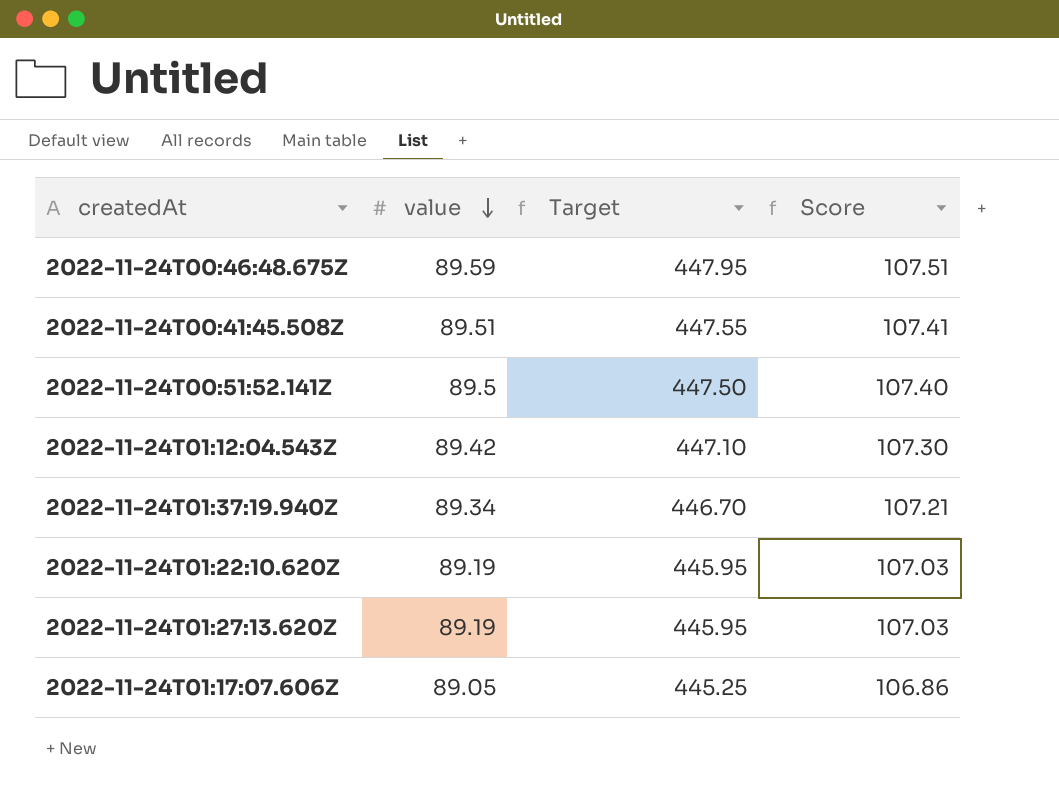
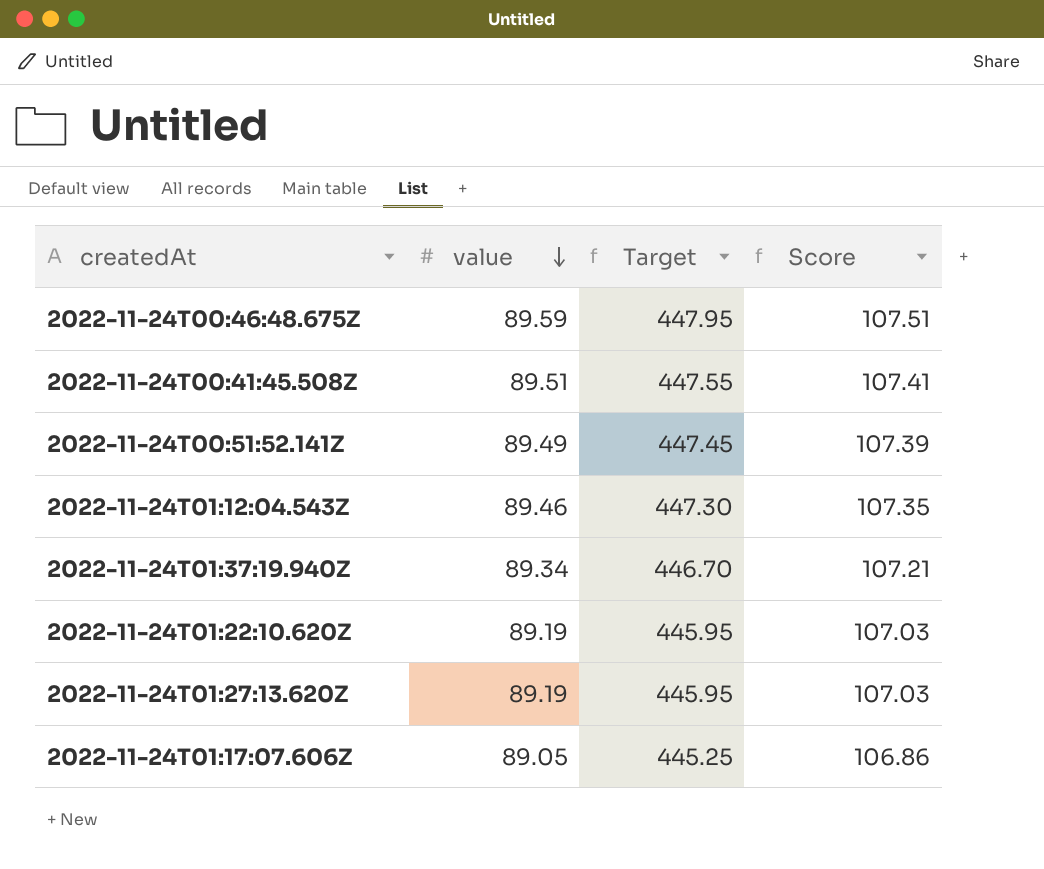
2022-11-24T00:51:52.141Z | value: 89.5 -> 89.49
2022-11-24T00:51:52.141Z | Target: 447.50 -> 447.45
2022-11-24T00:51:52.141Z | Score: 107.40 -> 107.39
2022-11-24T01:12:04.543Z | value: 89.42 -> 89.46
2022-11-24T01:12:04.543Z | Target: 447.10 -> 447.30
2022-11-24T01:12:04.543Z | Score: 107.30 -> 107.35

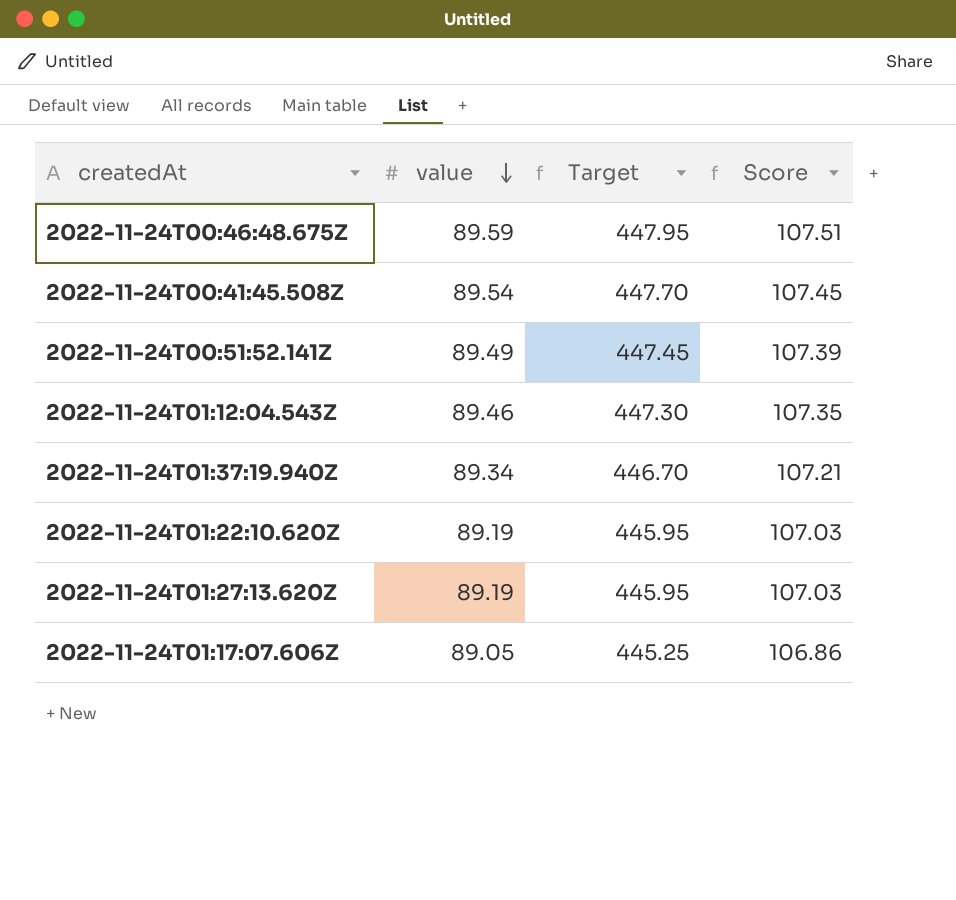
2022-11-24T00:41:45.508Z | value: 89.51 -> 89.54
2022-11-24T00:41:45.508Z | Target: 447.55 -> 447.70
2022-11-24T00:41:45.508Z | Score: 107.41 -> 107.45

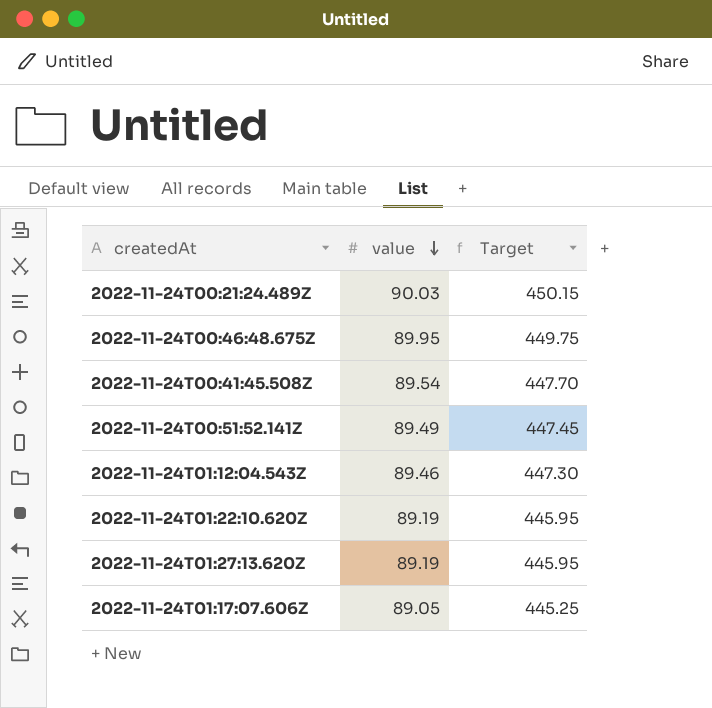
column Score | formula: [value] * 1.2 -> none
row 2022-11-24T01:37:19.940Z: 89.34 | 446.70 | 107.21 -> none
row 2022-11-24T00:21:24.489Z: none -> 90.03 | 450.15
2022-11-24T00:46:48.675Z | value: 89.59 -> 89.95
2022-11-24T00:46:48.675Z | Target: 447.95 -> 449.75

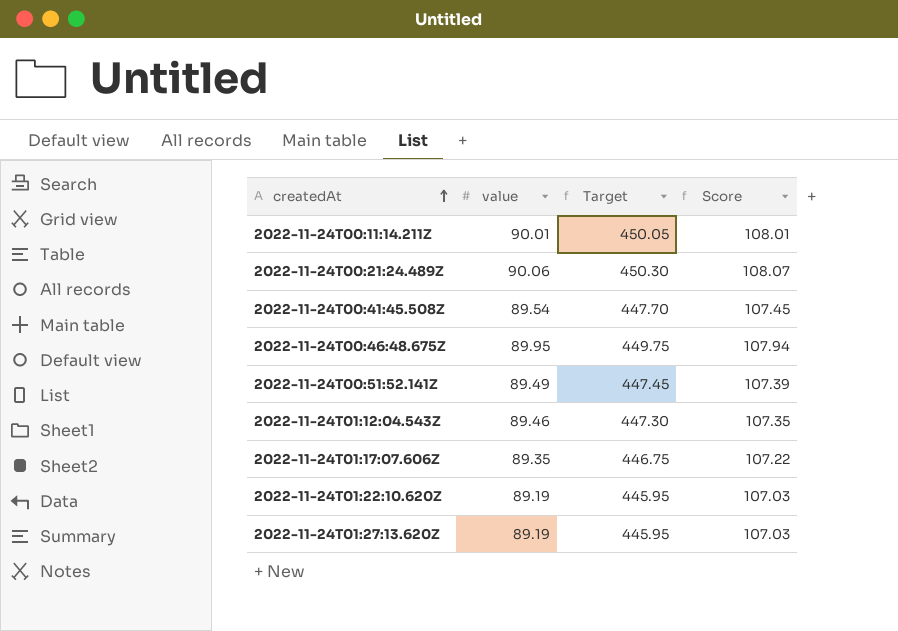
row order: value descending -> createdAt ascending
column Score | formula: none -> [value] * 1.2
row 2022-11-24T00:11:14.211Z: none -> 90.01 | 450.05 | 108.01
2022-11-24T00:21:24.489Z | value: 90.03 -> 90.06
2022-11-24T00:21:24.489Z | Target: 450.15 -> 450.30
2022-11-24T01:17:07.606Z | value: 89.05 -> 89.35
2022-11-24T01:17:07.606Z | Target: 445.25 -> 446.75

